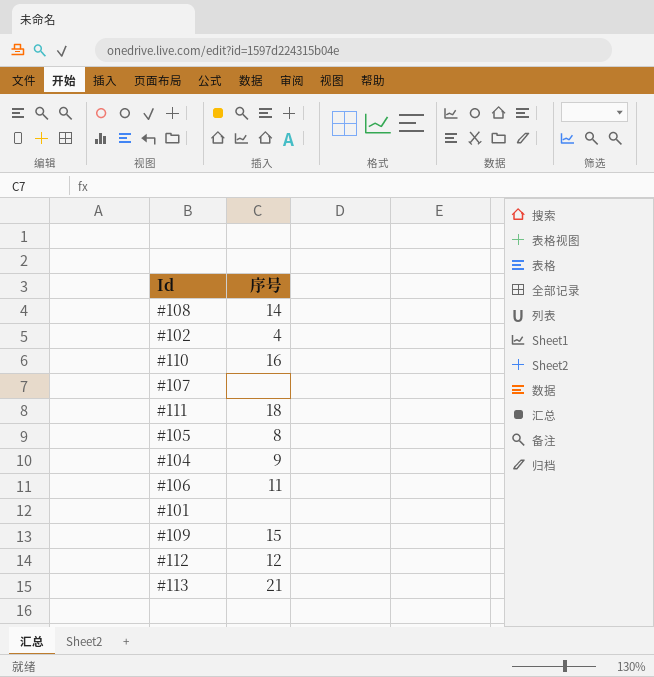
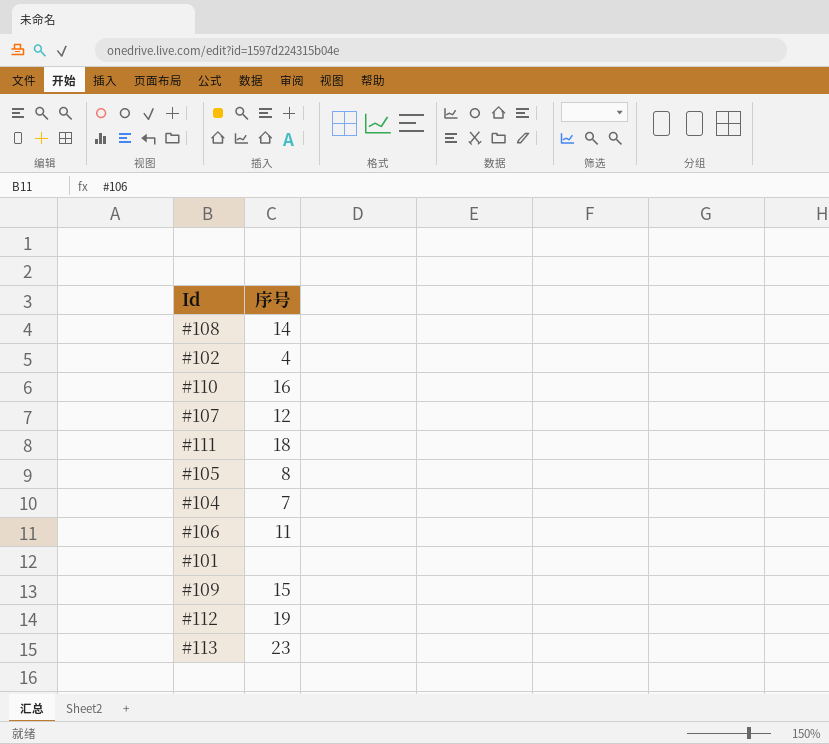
#107 | 序号: none -> 12
#104 | 序号: 9 -> 7
#112 | 序号: 12 -> 19
#113 | 序号: 21 -> 23

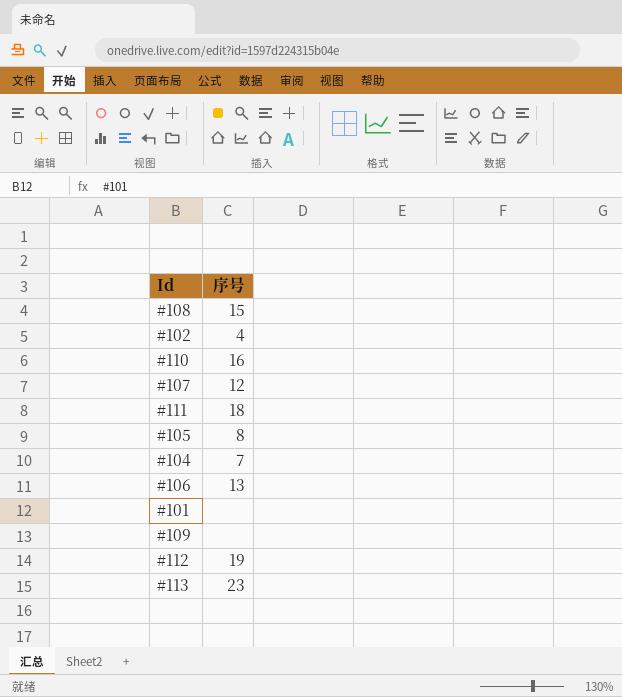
#108 | 序号: 14 -> 15
#106 | 序号: 11 -> 13
#109 | 序号: 15 -> none

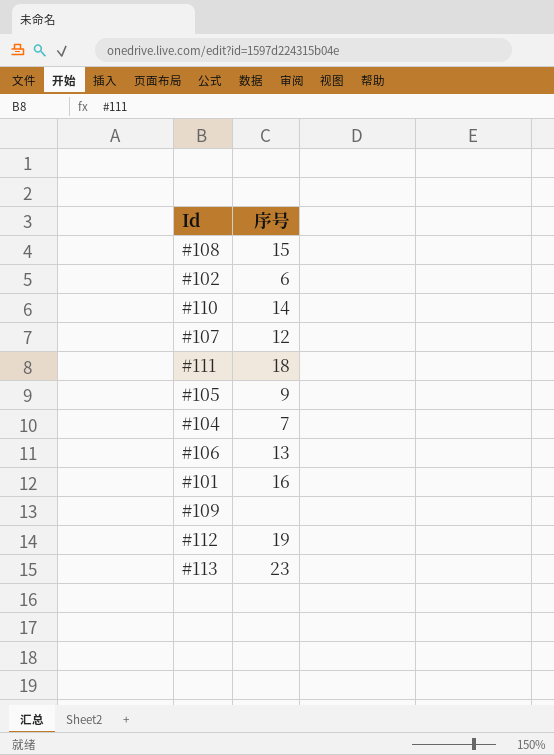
#102 | 序号: 4 -> 6
#110 | 序号: 16 -> 14
#105 | 序号: 8 -> 9
#101 | 序号: none -> 16

